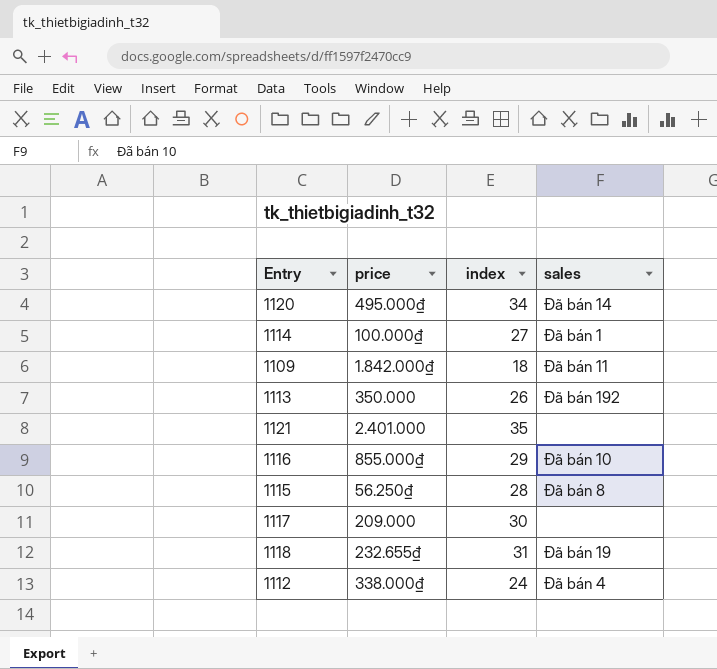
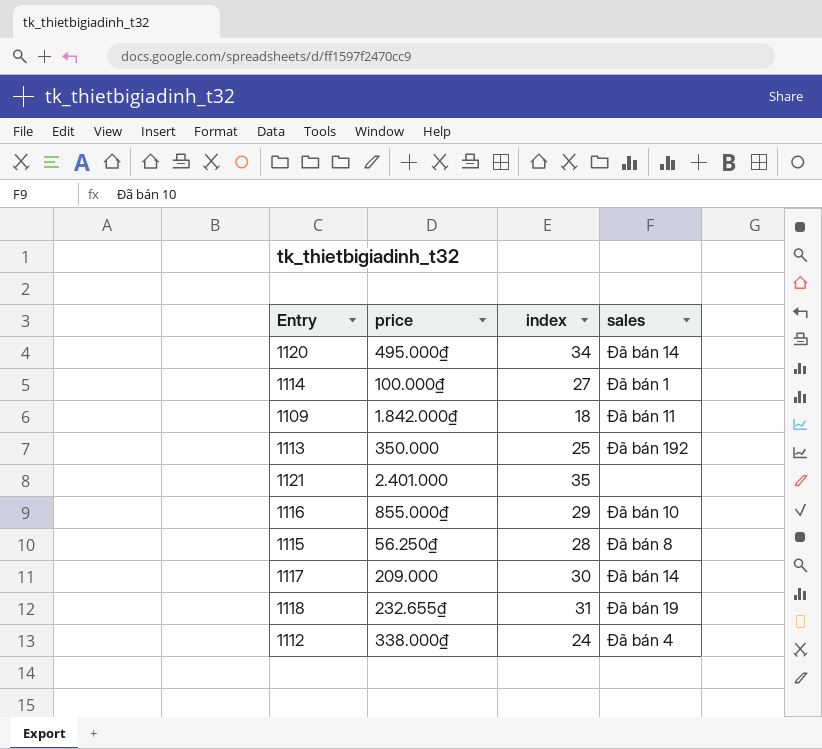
1113 | index: 26 -> 25
1117 | sales: none -> Đã bán 14

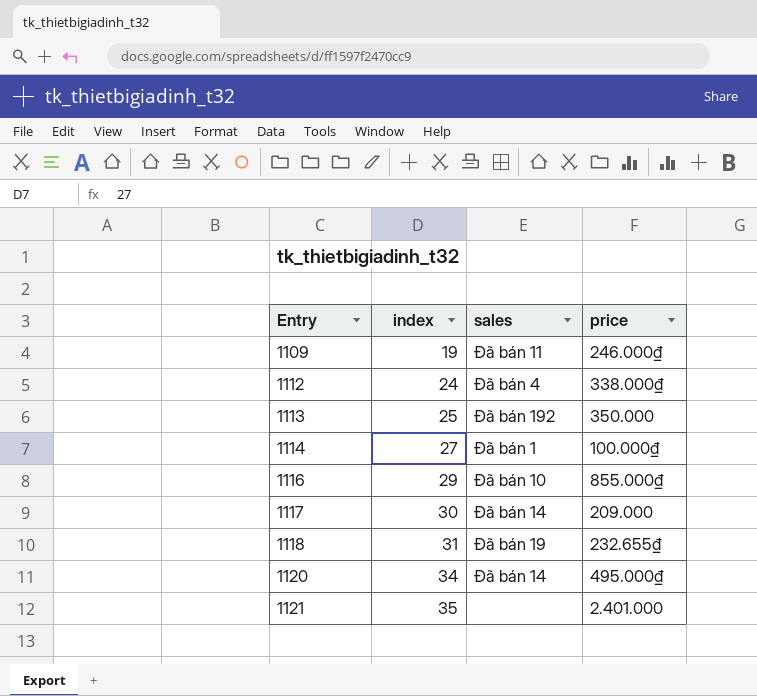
row order: none -> Entry ascending
column price | position: 2 -> 4
row 1115: 56.250₫ | 28 | Đã bán 8 -> none
1109 | index: 18 -> 19
1109 | price: 1.842.000₫ -> 246.000₫

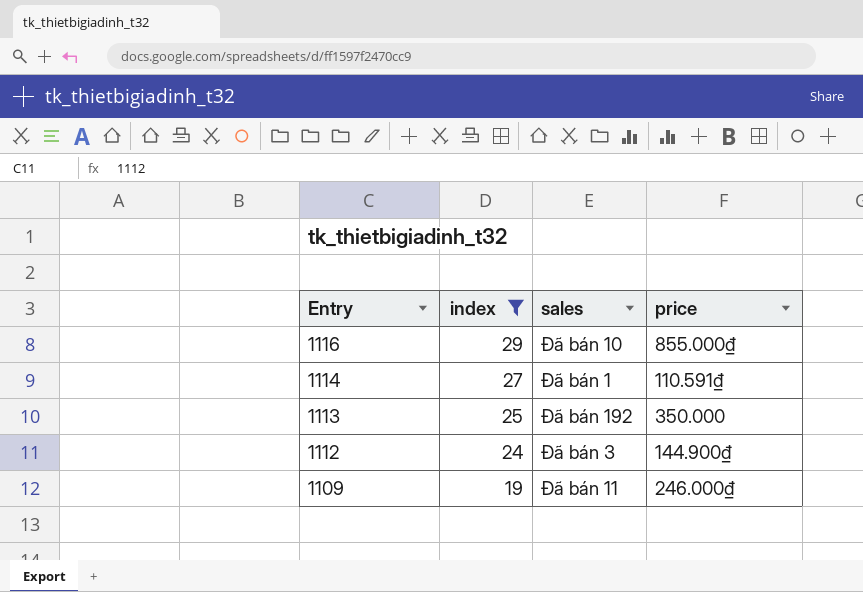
filter: none -> index <= 29
row order: Entry ascending -> Entry descending
1114 | price: 100.000₫ -> 110.591₫
1112 | sales: Đã bán 4 -> Đã bán 3
1112 | price: 338.000₫ -> 144.900₫

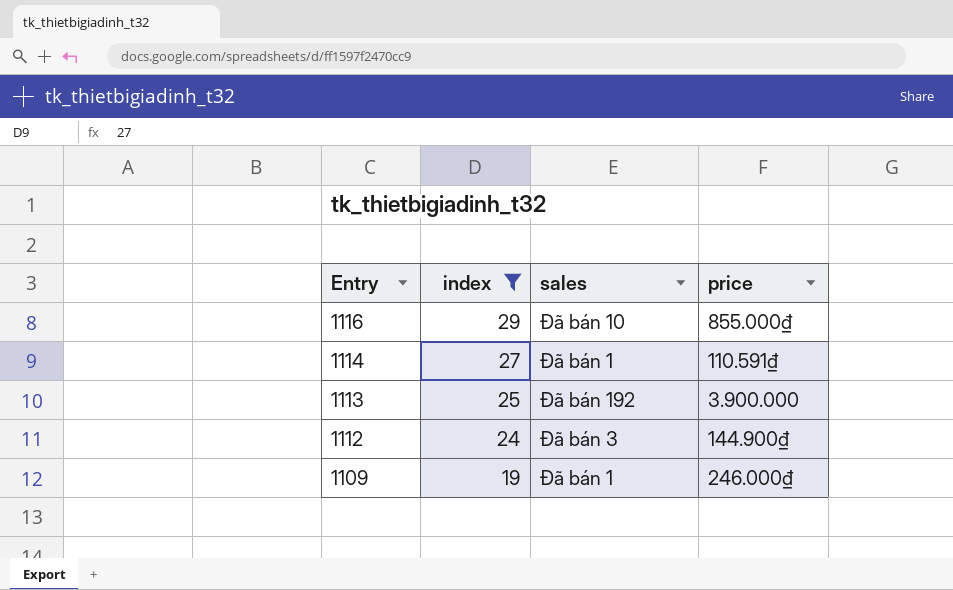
1113 | price: 350.000 -> 3.900.000
1109 | sales: Đã bán 11 -> Đã bán 1

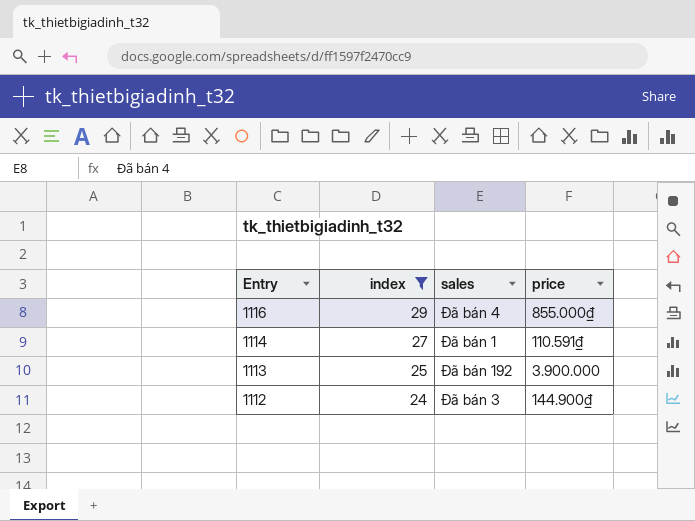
row 1109: 19 | Đã bán 1 | 246.000₫ -> none
1116 | sales: Đã bán 10 -> Đã bán 4

